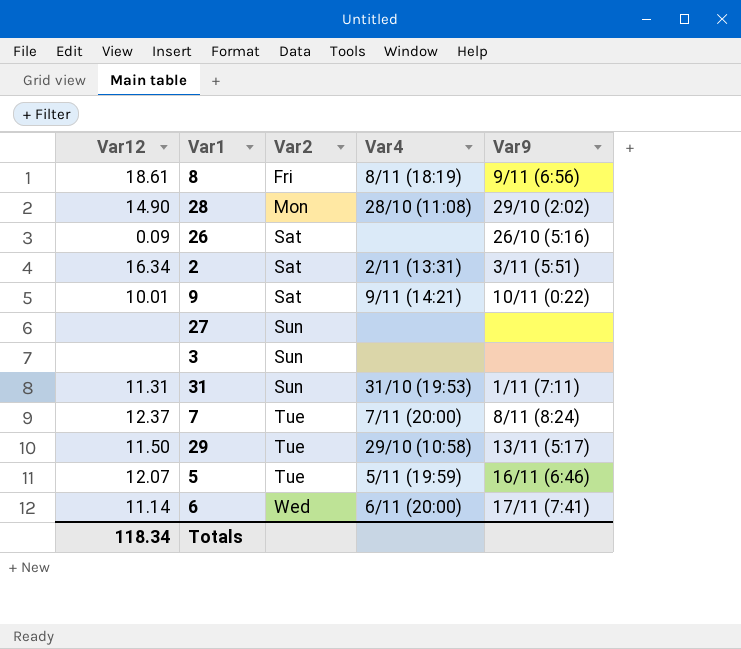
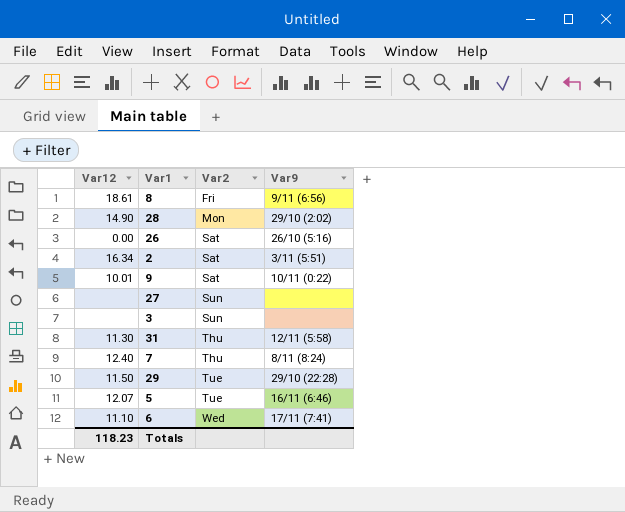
column Var4 | position: 4 -> none
26 | Var12: 0.09 -> 0.00
31 | Var12: 11.31 -> 11.30
31 | Var2: Sun -> Thu
31 | Var9: 1/11 (7:11) -> 12/11 (5:58)
7 | Var12: 12.37 -> 12.40
7 | Var2: Tue -> Thu
29 | Var9: 13/11 (5:17) -> 29/10 (22:28)
6 | Var12: 11.14 -> 11.10
Totals | Var12: 118.34 -> 118.23

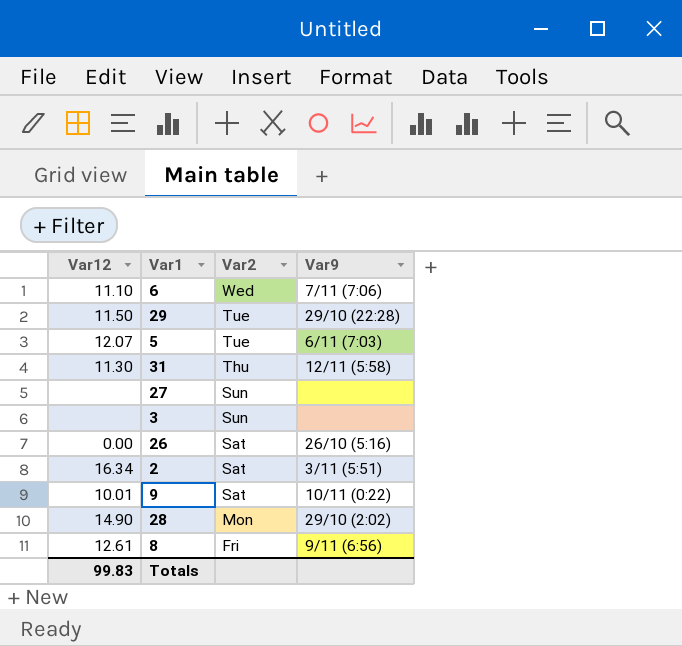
row order: Var2 ascending -> Var2 descending
row 7: 12.40 | Thu | 8/11 (8:24) -> none
6 | Var9: 17/11 (7:41) -> 7/11 (7:06)
5 | Var9: 16/11 (6:46) -> 6/11 (7:03)
8 | Var12: 18.61 -> 12.61
Totals | Var12: 118.23 -> 99.83

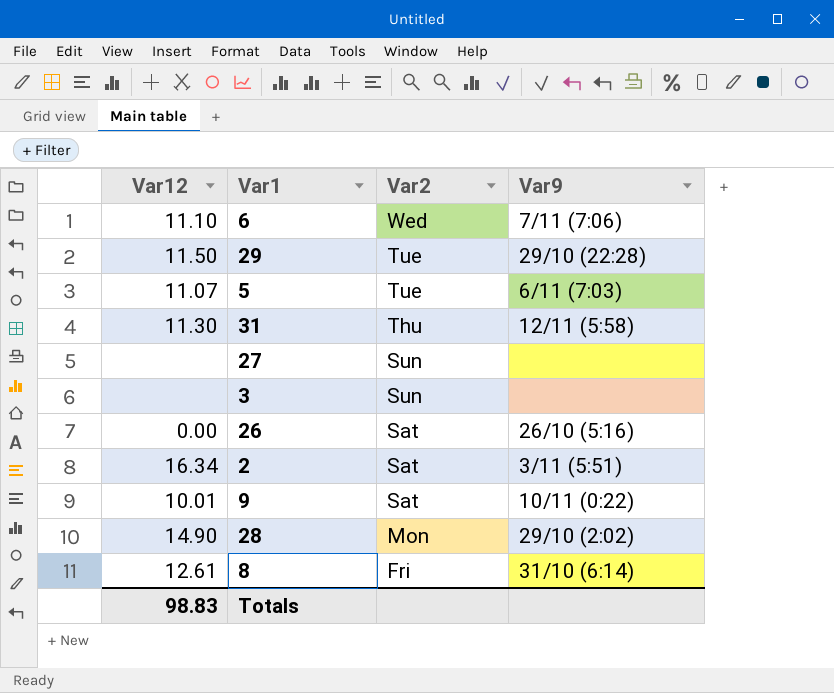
5 | Var12: 12.07 -> 11.07
8 | Var9: 9/11 (6:56) -> 31/10 (6:14)
Totals | Var12: 99.83 -> 98.83

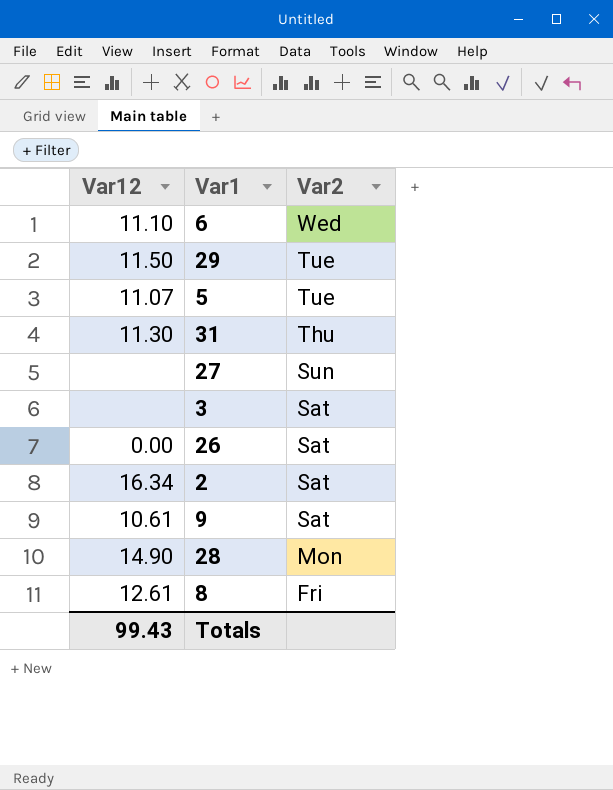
column Var9 | position: 4 -> none
3 | Var2: Sun -> Sat
9 | Var12: 10.01 -> 10.61
Totals | Var12: 98.83 -> 99.43

